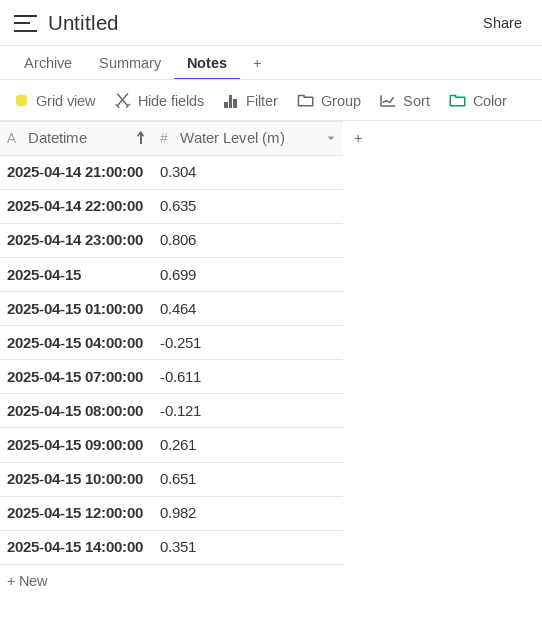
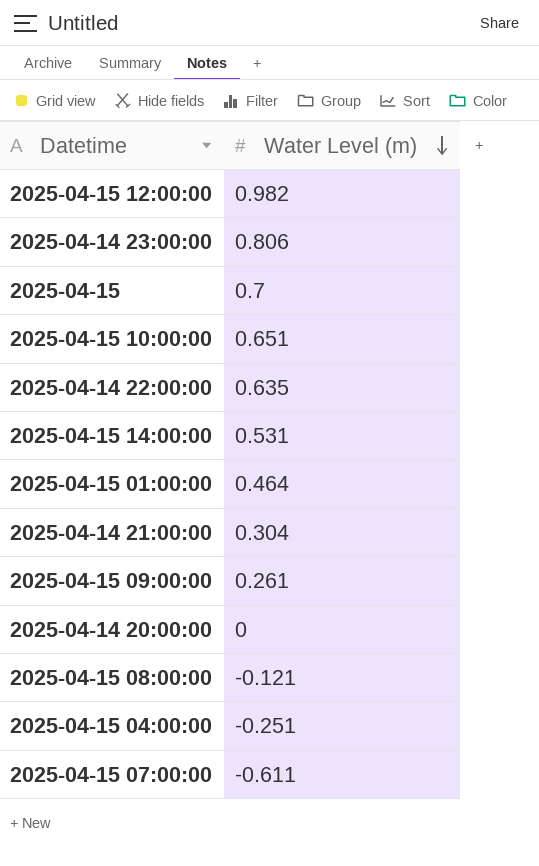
row order: Datetime ascending -> Water Level (m) descending
2025-04-15 | Water Level (m): 0.699 -> 0.7
2025-04-15 14:00:00 | Water Level (m): 0.351 -> 0.531
row 2025-04-14 20:00:00: none -> 0

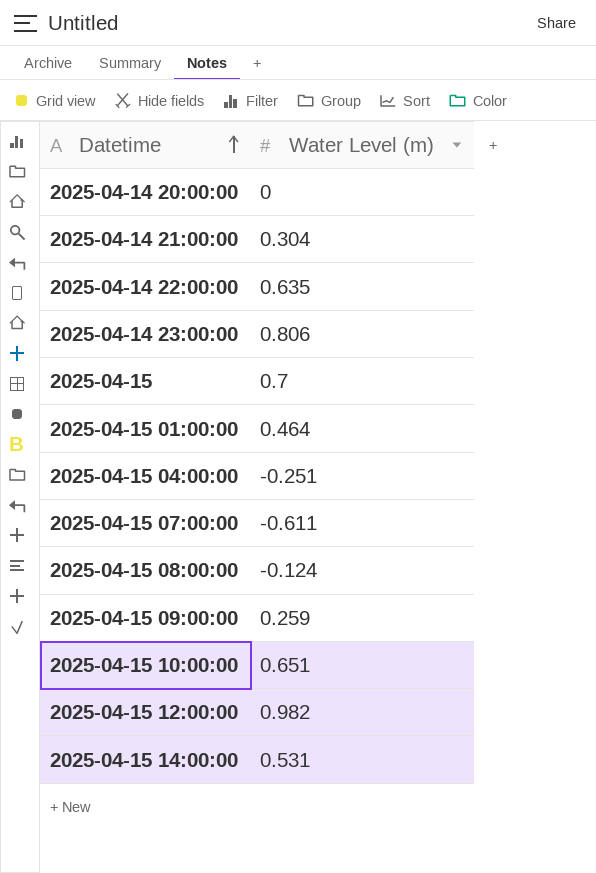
row order: Water Level (m) descending -> Datetime ascending
2025-04-15 08:00:00 | Water Level (m): -0.121 -> -0.124
2025-04-15 09:00:00 | Water Level (m): 0.261 -> 0.259

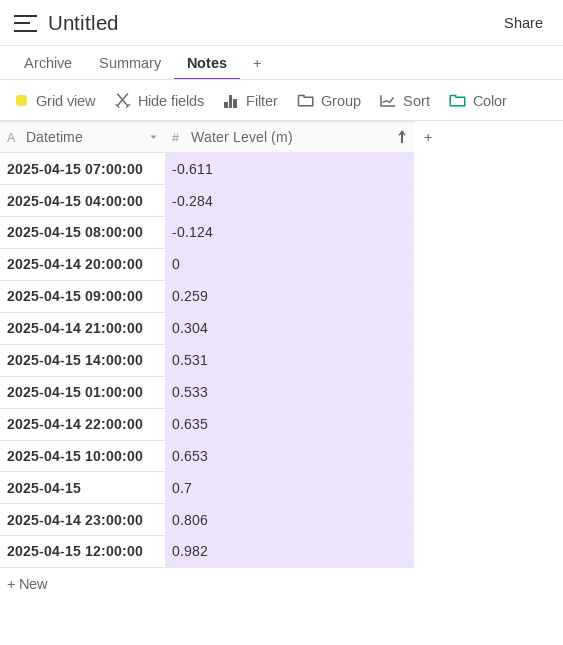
row order: Datetime ascending -> Water Level (m) ascending
2025-04-15 04:00:00 | Water Level (m): -0.251 -> -0.284
2025-04-15 01:00:00 | Water Level (m): 0.464 -> 0.533
2025-04-15 10:00:00 | Water Level (m): 0.651 -> 0.653

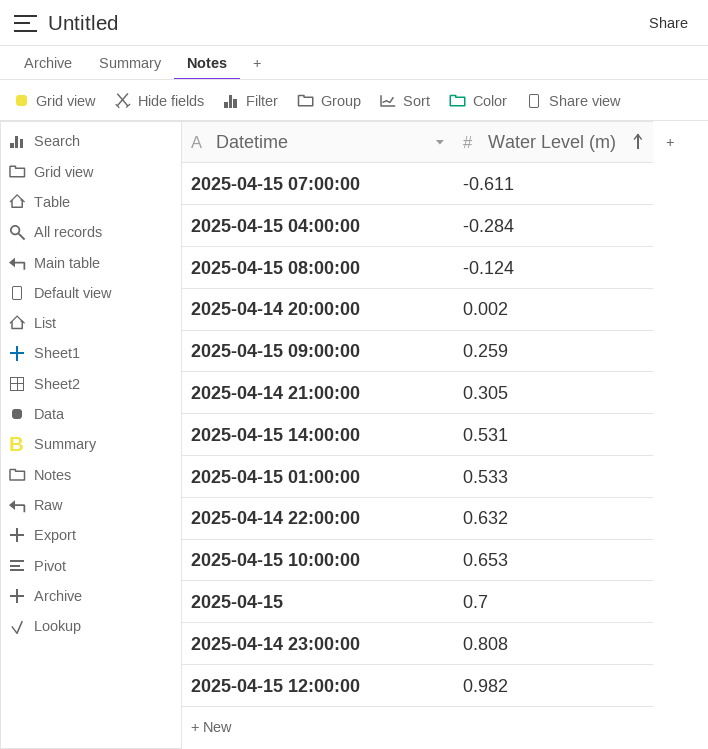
2025-04-14 20:00:00 | Water Level (m): 0 -> 0.002
2025-04-14 21:00:00 | Water Level (m): 0.304 -> 0.305
2025-04-14 22:00:00 | Water Level (m): 0.635 -> 0.632
2025-04-14 23:00:00 | Water Level (m): 0.806 -> 0.808

